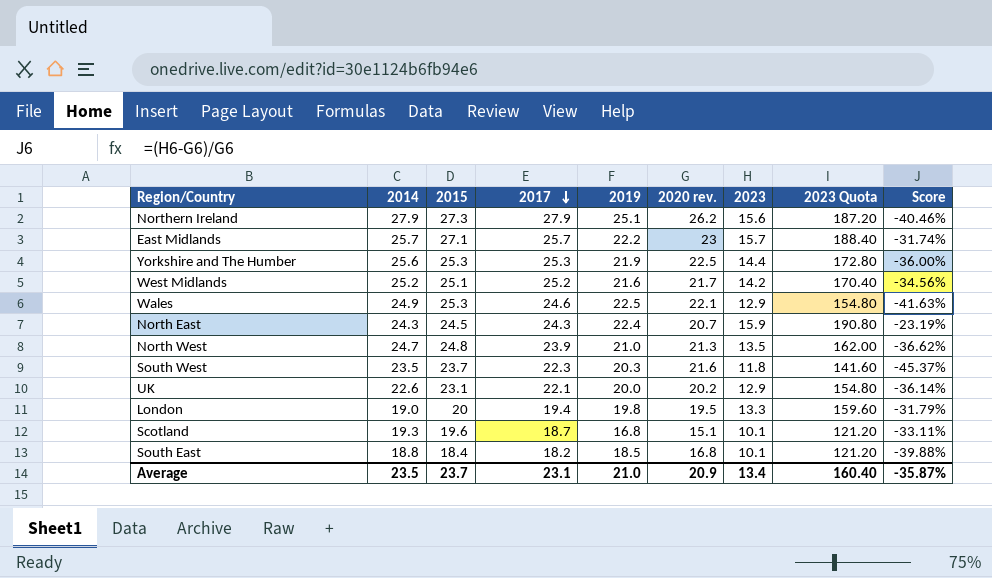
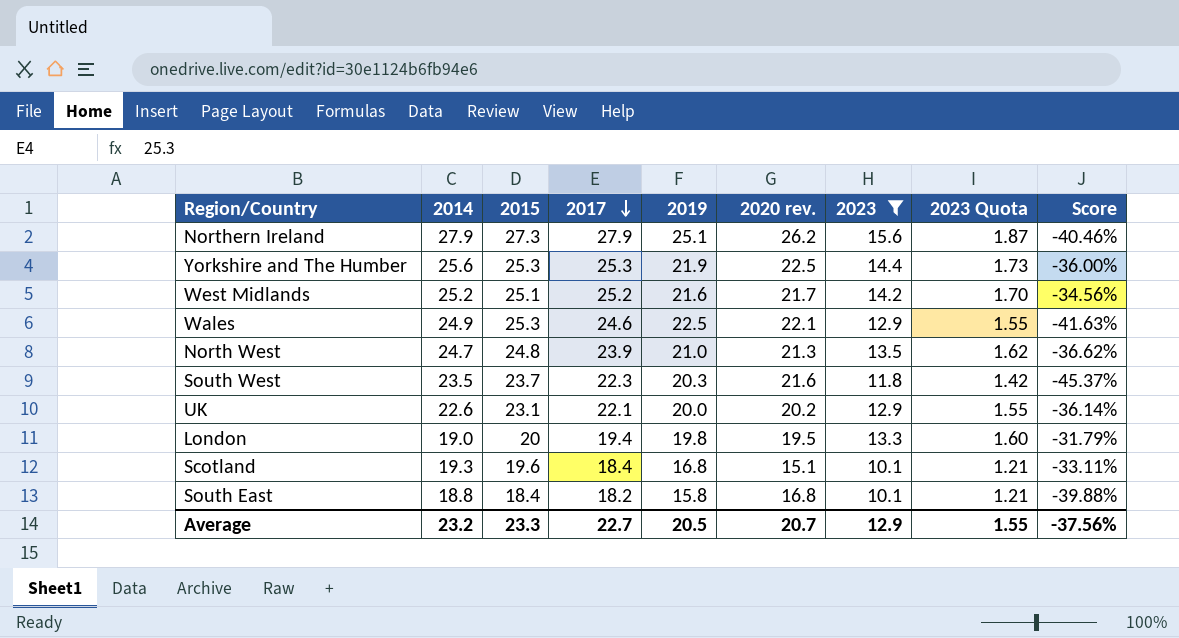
filter: none -> 2023 <= 15.6
column 2023 Quota | formula: [2023] * 12 -> [2023] * 0.12
Scotland | 2017: 18.7 -> 18.4
South East | 2019: 18.5 -> 15.8
Average | 2014: 23.5 -> 23.2
Average | 2015: 23.7 -> 23.3
Average | 2017: 23.1 -> 22.7
Average | 2019: 21.0 -> 20.5
Average | 2020 rev.: 20.9 -> 20.7
Average | 2023: 13.4 -> 12.9
Average | 2023 Quota: 160.40 -> 1.55
Average | Score: -35.87% -> -37.56%

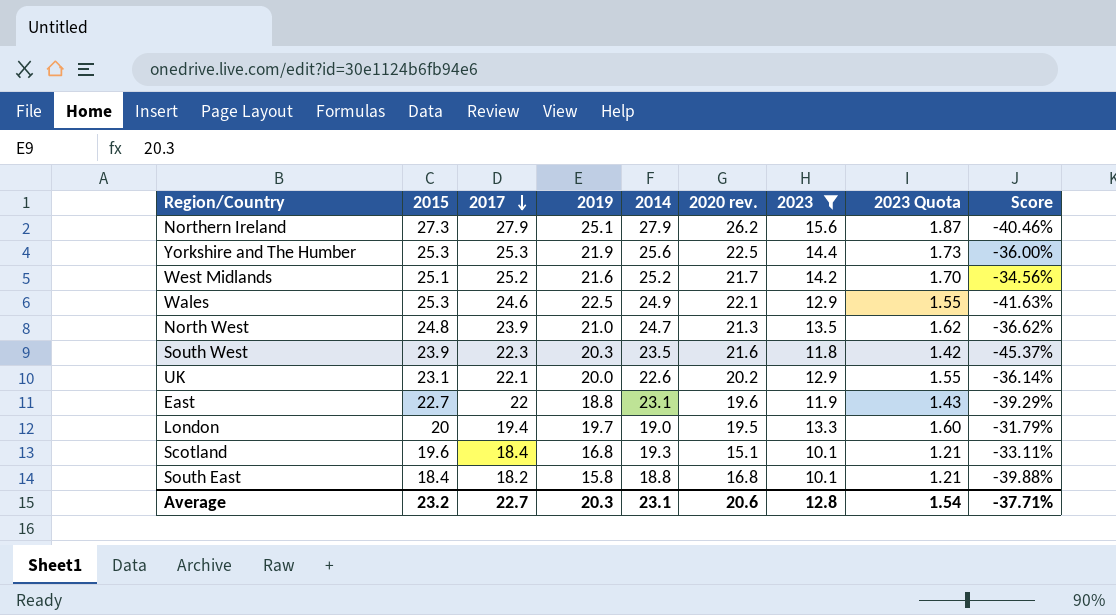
column 2014 | position: 2 -> 5
South West | 2015: 23.7 -> 23.9
row East: none -> 22.7 | 22 | 18.8 | 23.1 | 19.6 | 11.9 | 1.43 | -39.29%
London | 2019: 19.8 -> 19.7
Average | 2015: 23.3 -> 23.2
Average | 2019: 20.5 -> 20.3
Average | 2014: 23.2 -> 23.1
Average | 2020 rev.: 20.7 -> 20.6
Average | 2023: 12.9 -> 12.8
Average | 2023 Quota: 1.55 -> 1.54
Average | Score: -37.56% -> -37.71%

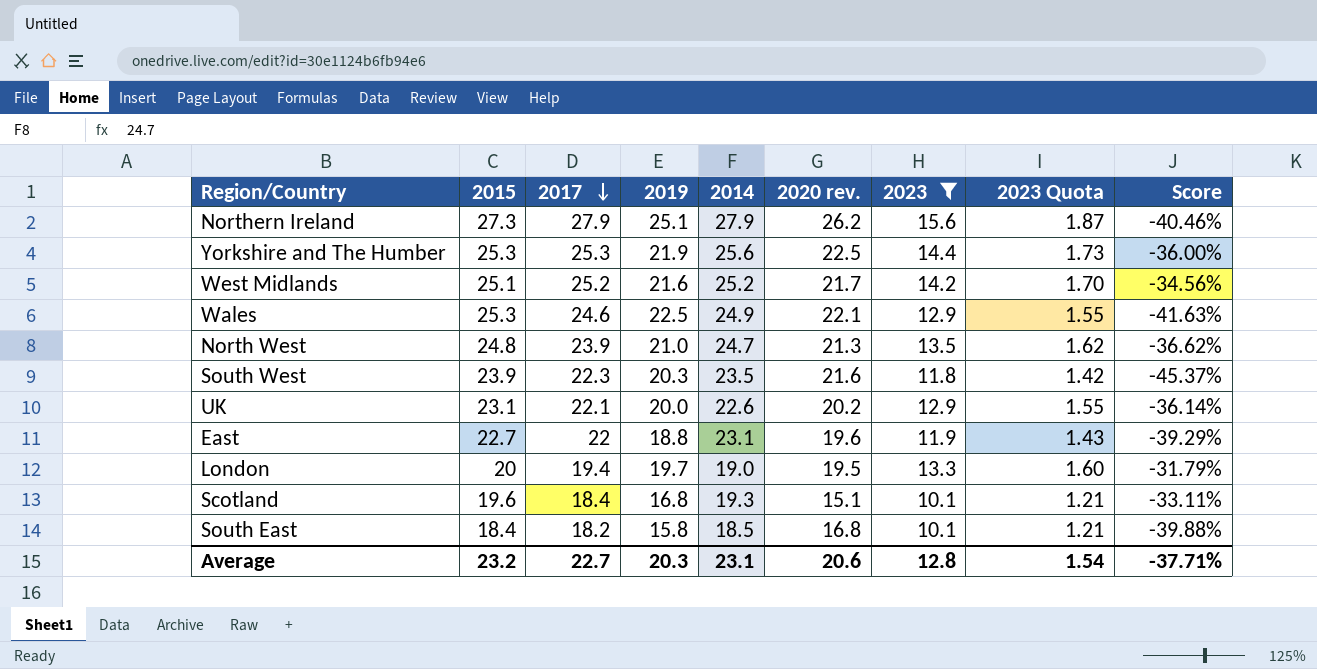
South East | 2014: 18.8 -> 18.5

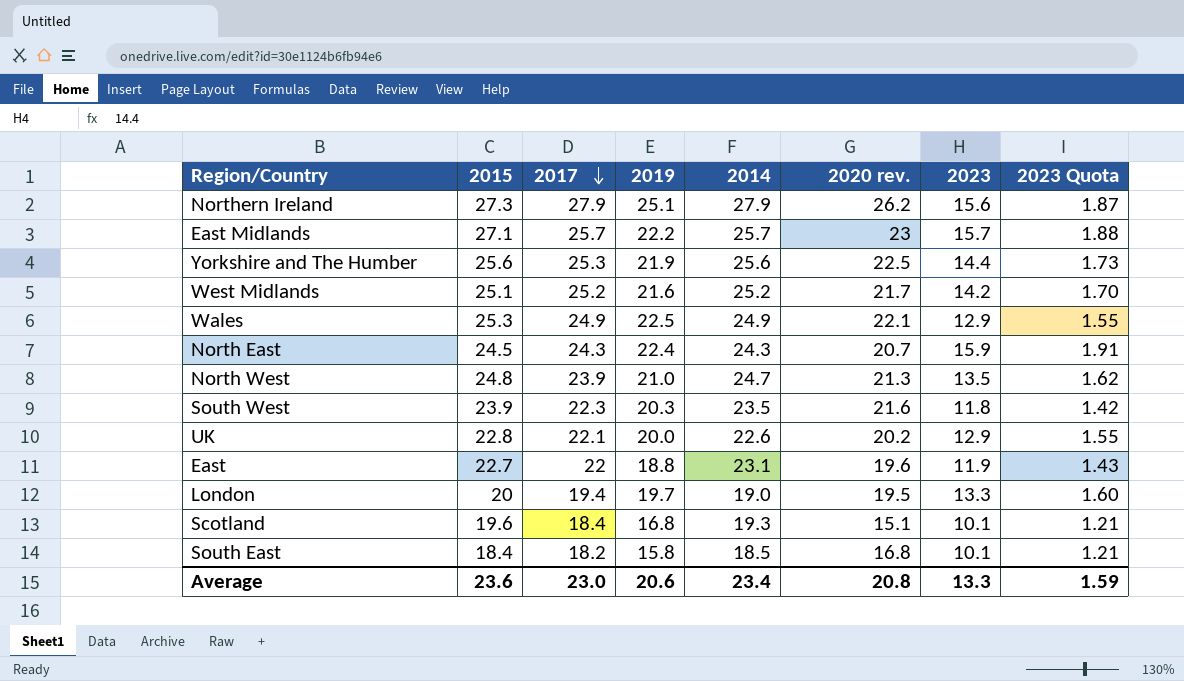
filter: 2023 <= 15.6 -> none
column Score | formula: ([2023] - [2020 rev.]) / [2020 rev.] -> none
Yorkshire and The Humber | 2015: 25.3 -> 25.6
Wales | 2017: 24.6 -> 24.9
UK | 2015: 23.1 -> 22.8
Average | 2015: 23.2 -> 23.6
Average | 2017: 22.7 -> 23.0
Average | 2019: 20.3 -> 20.6
Average | 2014: 23.1 -> 23.4
Average | 2020 rev.: 20.6 -> 20.8
Average | 2023: 12.8 -> 13.3
Average | 2023 Quota: 1.54 -> 1.59

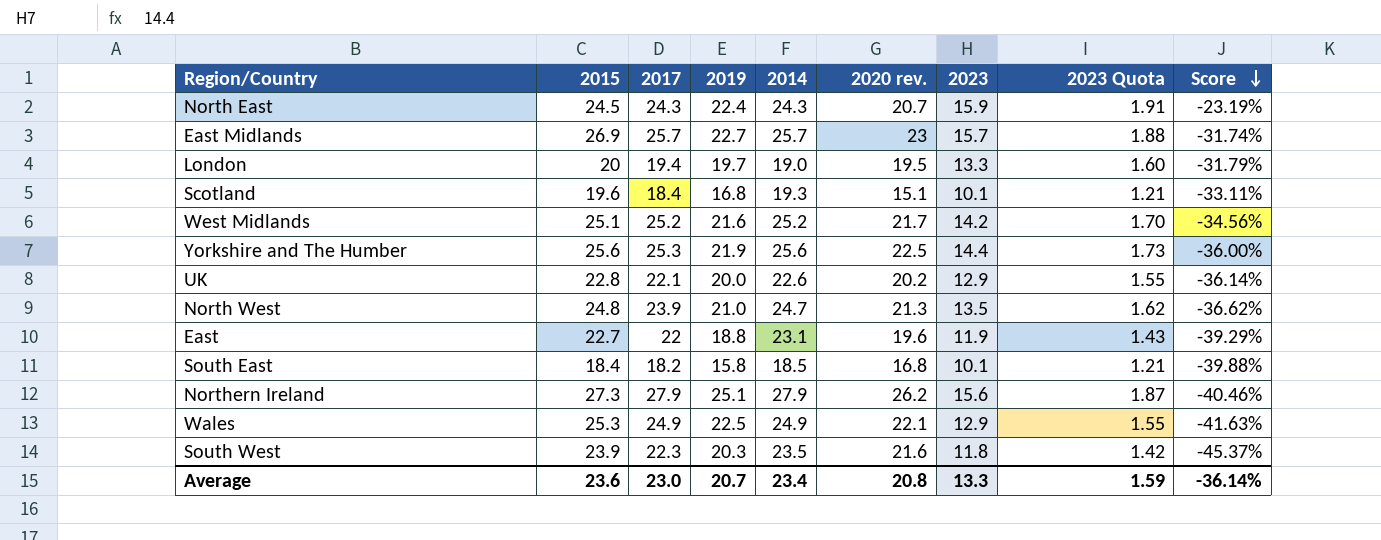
row order: 2017 descending -> Score descending
column Score | formula: none -> ([2023] - [2020 rev.]) / [2020 rev.]
East Midlands | 2015: 27.1 -> 26.9
East Midlands | 2019: 22.2 -> 22.7
Average | 2019: 20.6 -> 20.7

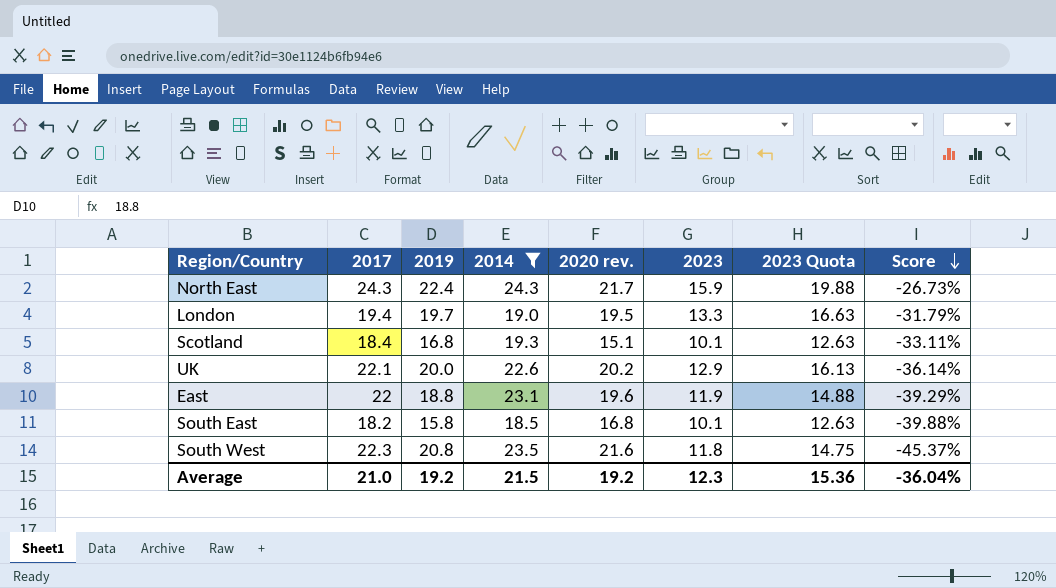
filter: none -> 2014 <= 24.3
column 2015 | position: 2 -> none
column 2023 Quota | formula: [2023] * 0.12 -> [2023] * 1.25
North East | 2020 rev.: 20.7 -> 21.7
North East | Score: -23.19% -> -26.73%
South West | 2019: 20.3 -> 20.8
Average | 2017: 23.0 -> 21.0
Average | 2019: 20.7 -> 19.2
Average | 2014: 23.4 -> 21.5
Average | 2020 rev.: 20.8 -> 19.2
Average | 2023: 13.3 -> 12.3
Average | 2023 Quota: 1.59 -> 15.36
Average | Score: -36.14% -> -36.04%

